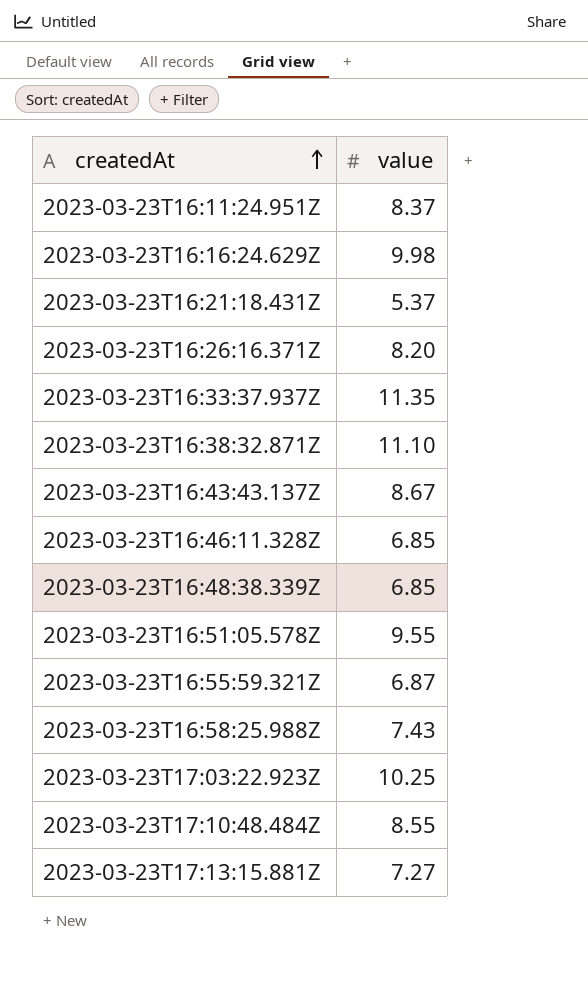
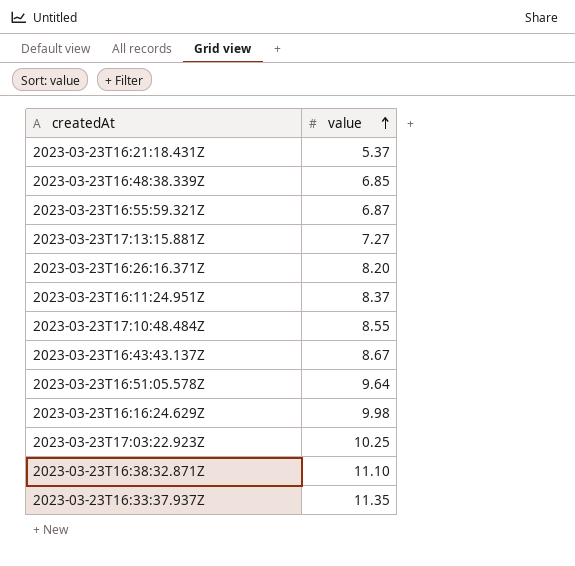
row order: createdAt ascending -> value ascending
row 2023-03-23T16:46:11.328Z: 6.85 -> none
row 2023-03-23T16:58:25.988Z: 7.43 -> none
2023-03-23T16:51:05.578Z | value: 9.55 -> 9.64

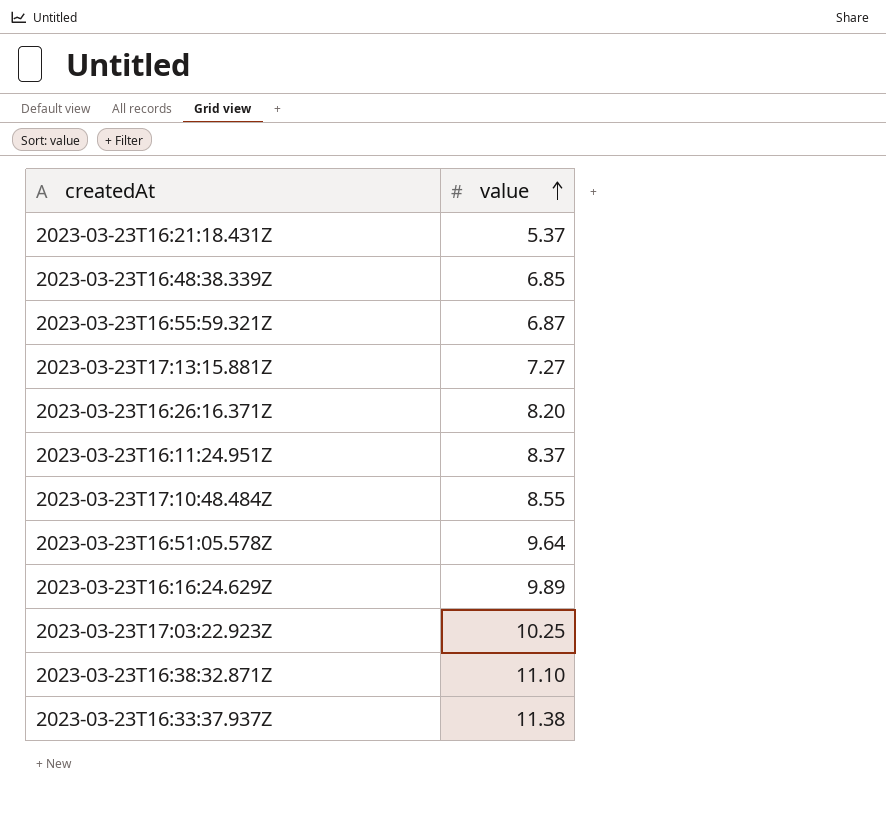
row 2023-03-23T16:43:43.137Z: 8.67 -> none
2023-03-23T16:16:24.629Z | value: 9.98 -> 9.89
2023-03-23T16:33:37.937Z | value: 11.35 -> 11.38

